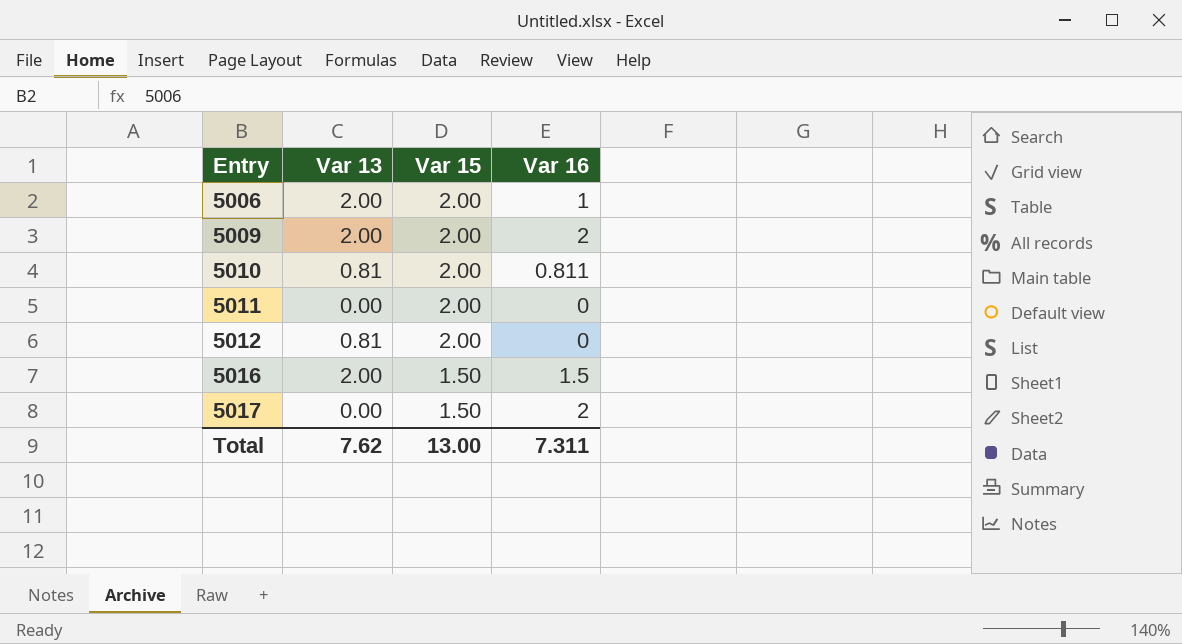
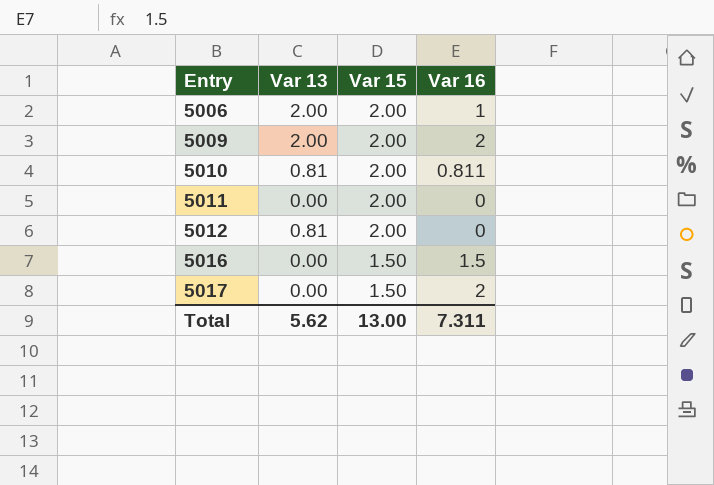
5016 | Var 13: 2.00 -> 0.00
Total | Var 13: 7.62 -> 5.62

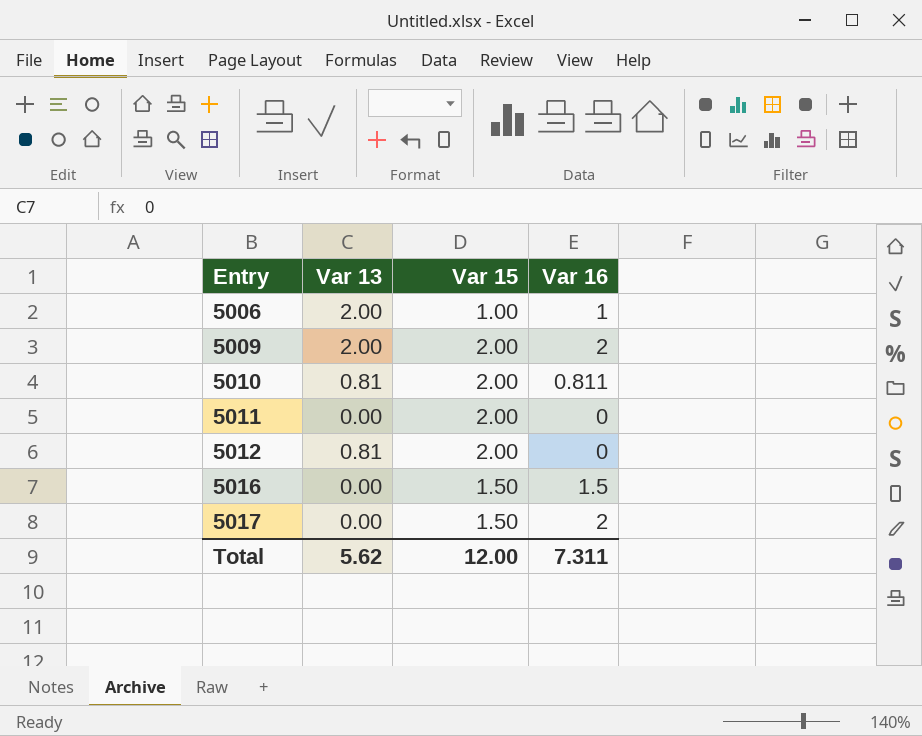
5006 | Var 15: 2.00 -> 1.00
Total | Var 15: 13.00 -> 12.00

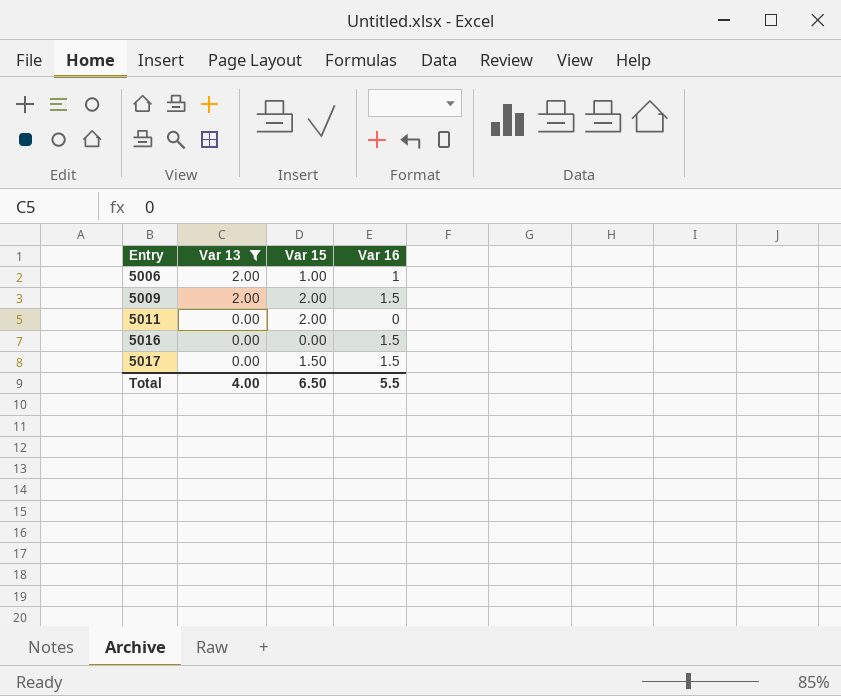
filter: none -> Var 13 != 0.81
5009 | Var 16: 2 -> 1.5
5016 | Var 15: 1.50 -> 0.00
5017 | Var 16: 2 -> 1.5
Total | Var 13: 5.62 -> 4.00
Total | Var 15: 12.00 -> 6.50
Total | Var 16: 7.311 -> 5.5

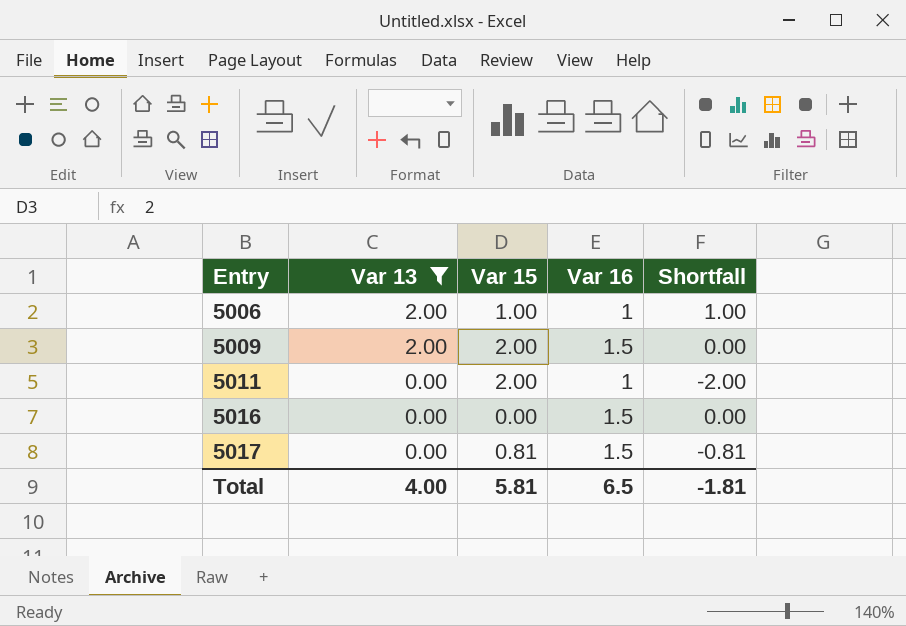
column Shortfall | formula: none -> [Var 13] - [Var 15]
5011 | Var 16: 0 -> 1
5017 | Var 15: 1.50 -> 0.81
Total | Var 15: 6.50 -> 5.81
Total | Var 16: 5.5 -> 6.5

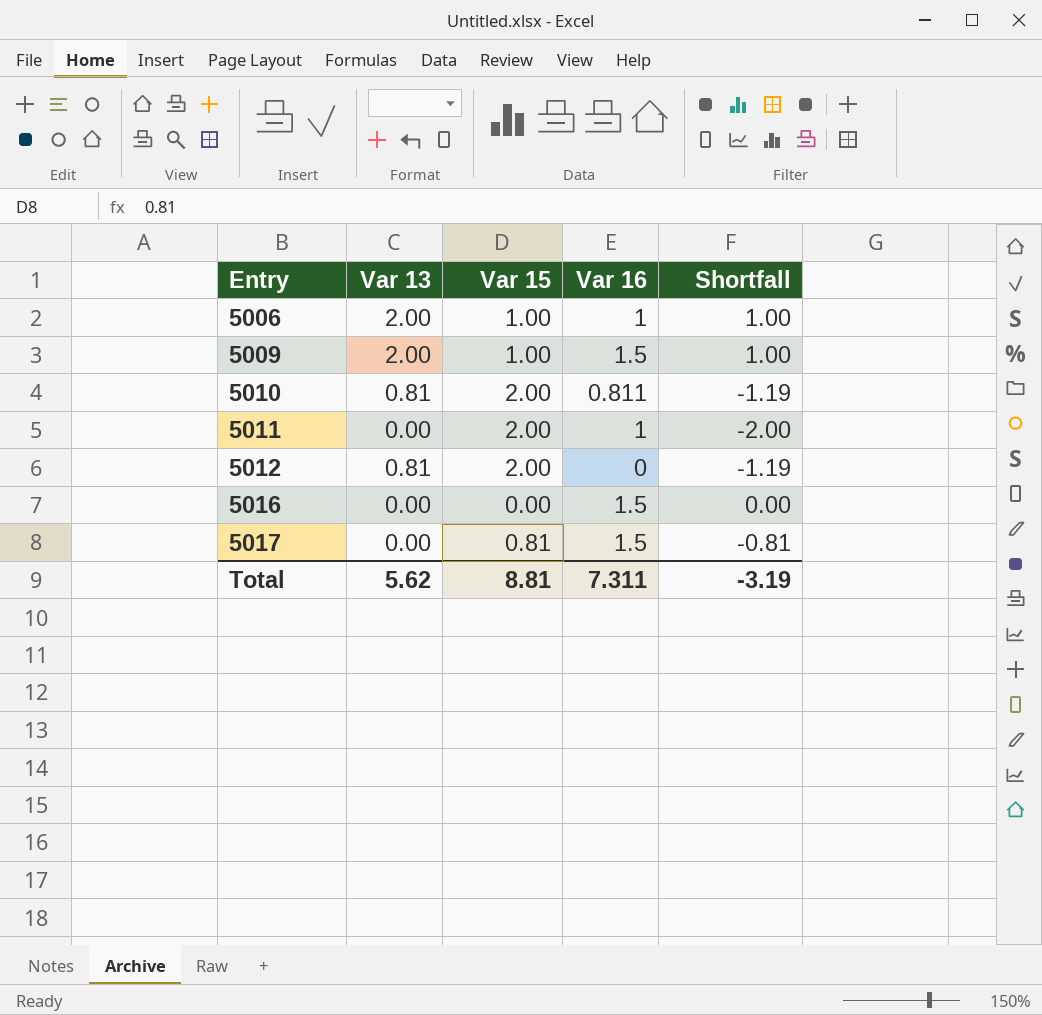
filter: Var 13 != 0.81 -> none
5009 | Var 15: 2.00 -> 1.00
5009 | Shortfall: 0.00 -> 1.00
Total | Var 13: 4.00 -> 5.62
Total | Var 15: 5.81 -> 8.81
Total | Var 16: 6.5 -> 7.311
Total | Shortfall: -1.81 -> -3.19

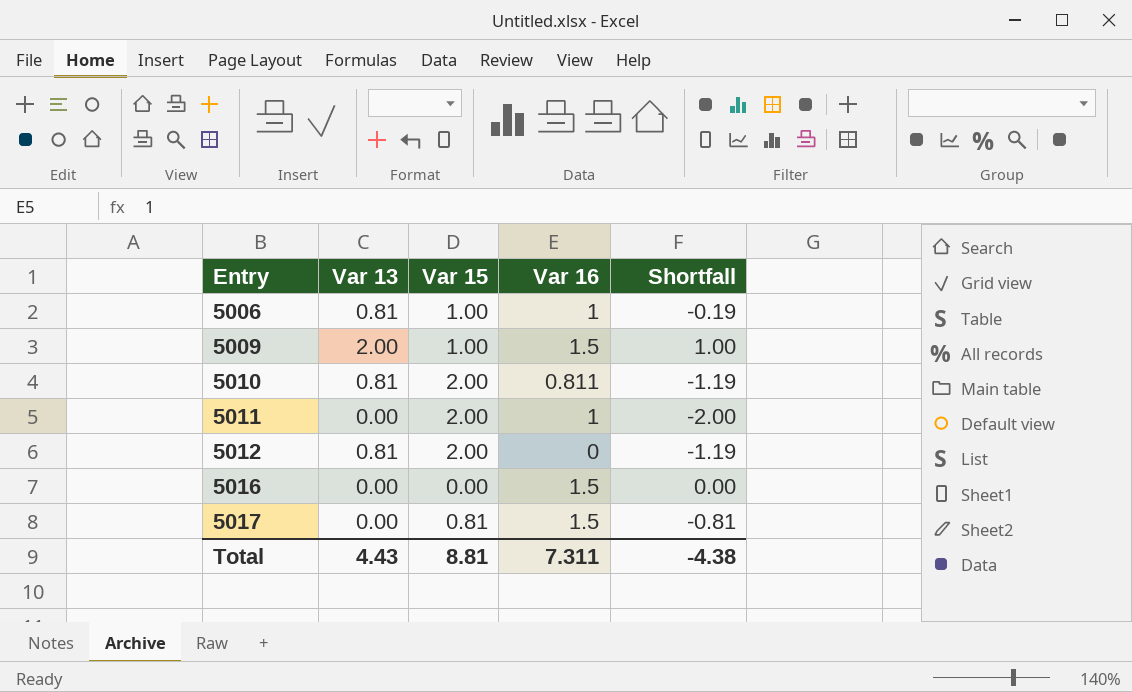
5006 | Var 13: 2.00 -> 0.81
5006 | Shortfall: 1.00 -> -0.19
Total | Var 13: 5.62 -> 4.43
Total | Shortfall: -3.19 -> -4.38

